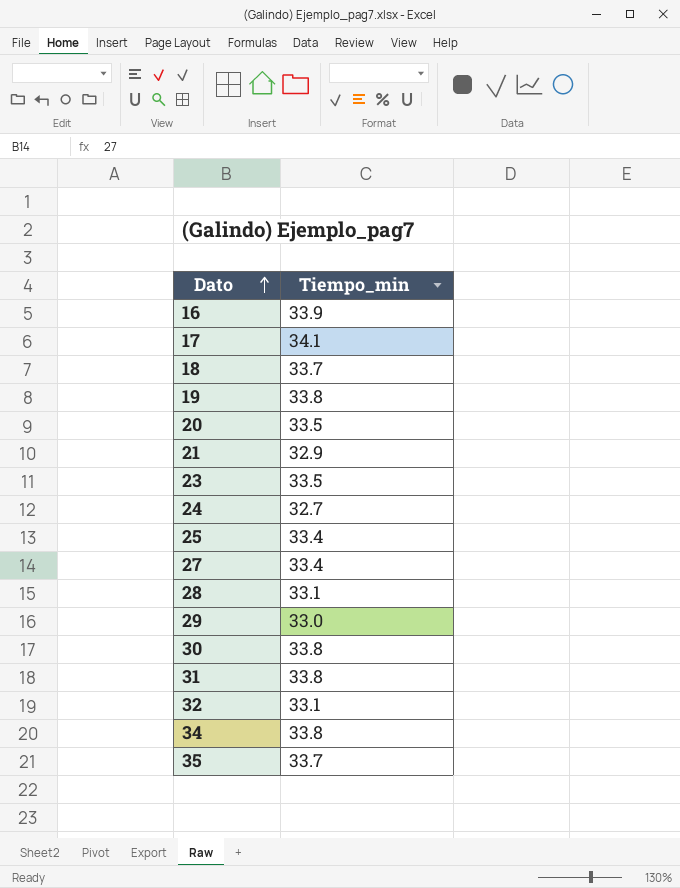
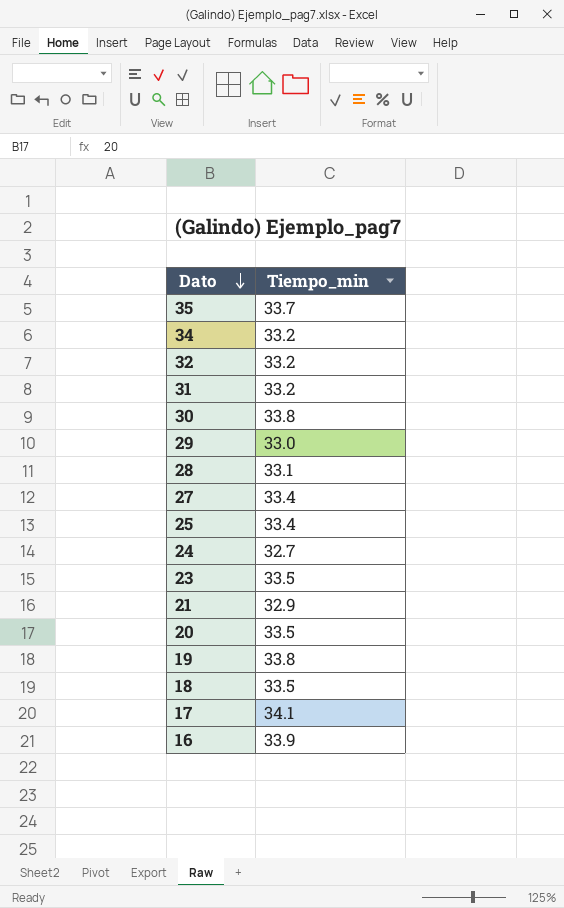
row order: Dato ascending -> Dato descending
34 | Tiempo_min: 33.8 -> 33.2
32 | Tiempo_min: 33.1 -> 33.2
31 | Tiempo_min: 33.8 -> 33.2
18 | Tiempo_min: 33.7 -> 33.5

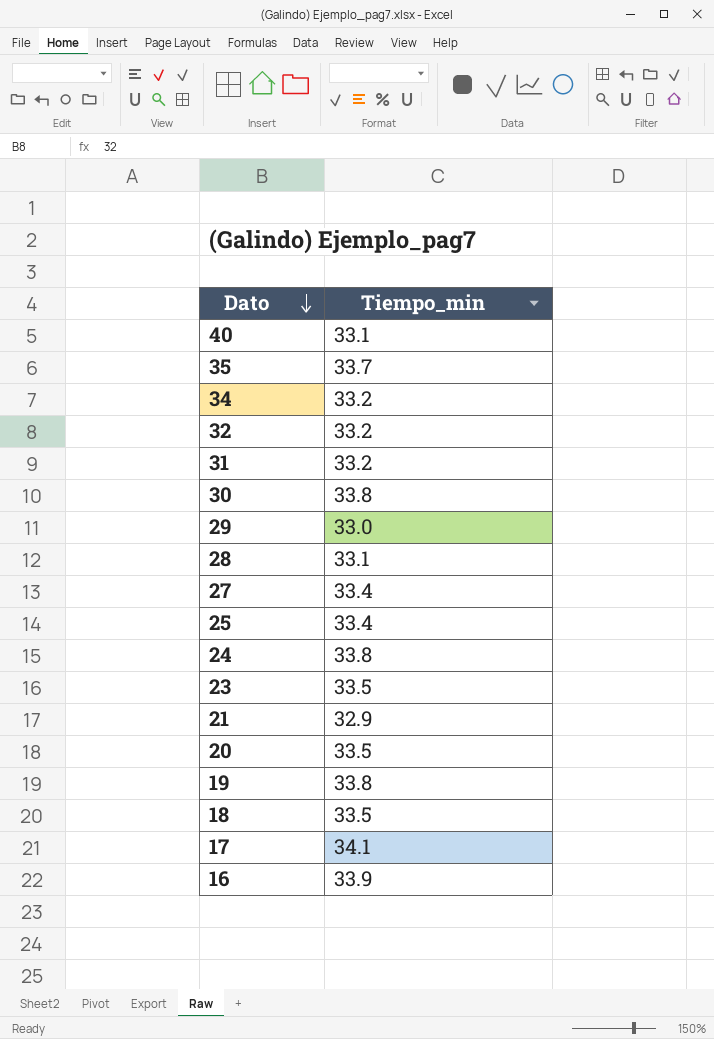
row 40: none -> 33.1
24 | Tiempo_min: 32.7 -> 33.8

